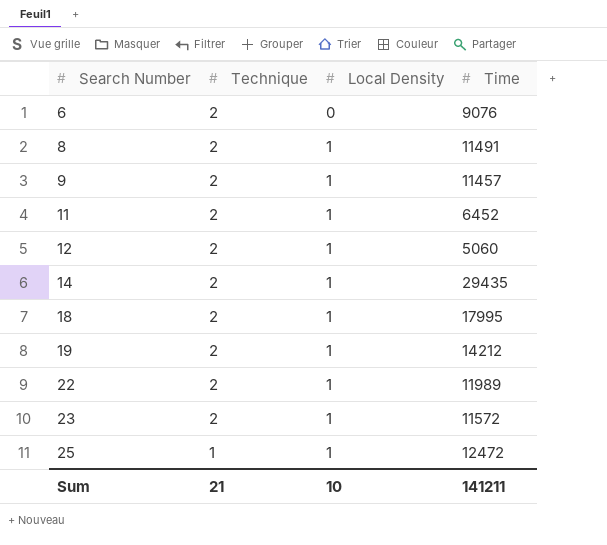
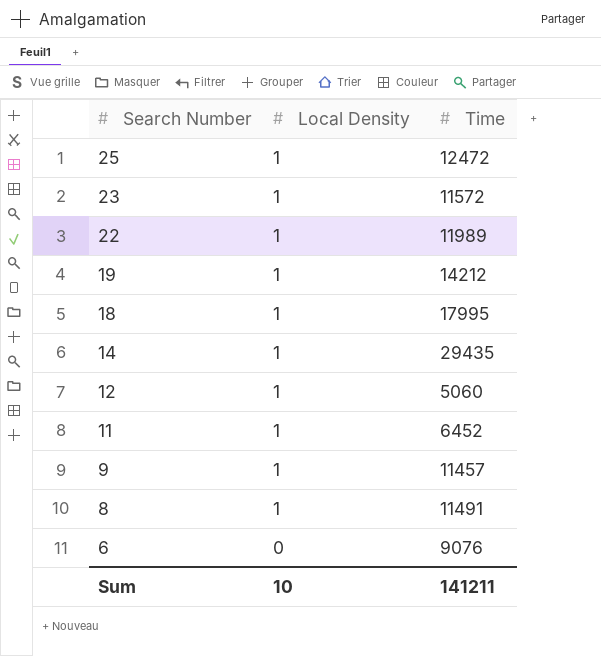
row order: Search Number ascending -> Search Number descending
column Technique | position: 2 -> none

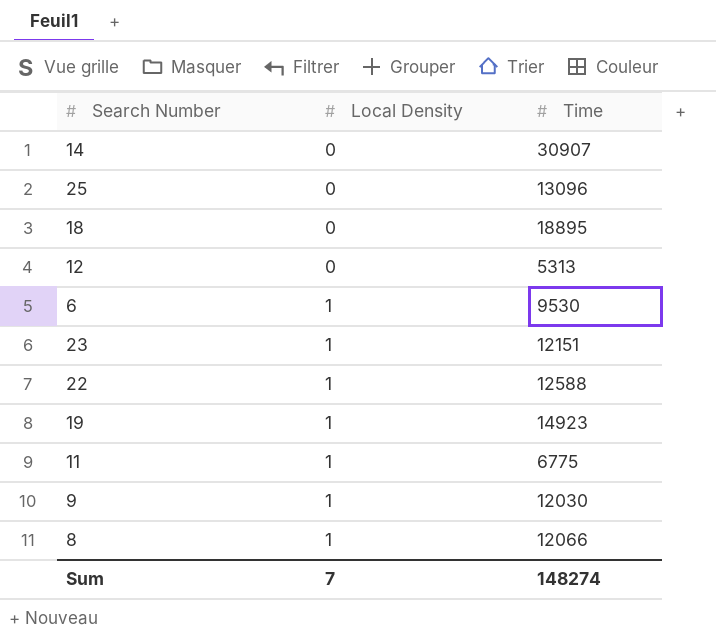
row order: Search Number descending -> Local Density ascending
14 | Local Density: 1 -> 0
14 | Time: 29435 -> 30907
25 | Local Density: 1 -> 0
25 | Time: 12472 -> 13096
18 | Local Density: 1 -> 0
18 | Time: 17995 -> 18895
12 | Local Density: 1 -> 0
12 | Time: 5060 -> 5313
6 | Local Density: 0 -> 1
6 | Time: 9076 -> 9530
23 | Time: 11572 -> 12151
22 | Time: 11989 -> 12588
19 | Time: 14212 -> 14923
11 | Time: 6452 -> 6775
9 | Time: 11457 -> 12030
8 | Time: 11491 -> 12066
Sum | Local Density: 10 -> 7
Sum | Time: 141211 -> 148274

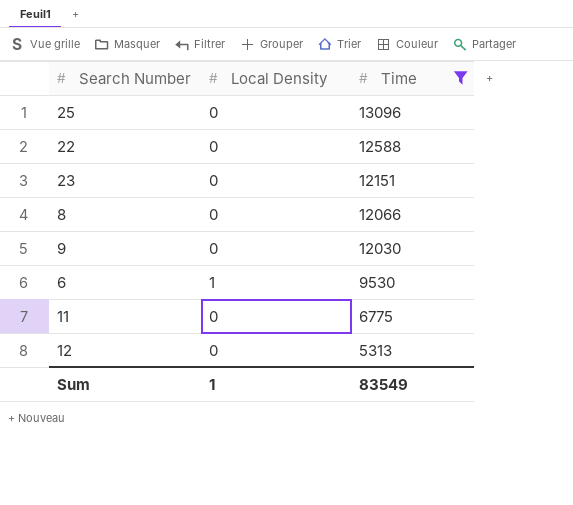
filter: none -> Time <= 13096
row order: Local Density ascending -> Time descending
22 | Local Density: 1 -> 0
23 | Local Density: 1 -> 0
8 | Local Density: 1 -> 0
9 | Local Density: 1 -> 0
11 | Local Density: 1 -> 0
Sum | Local Density: 7 -> 1
Sum | Time: 148274 -> 83549

